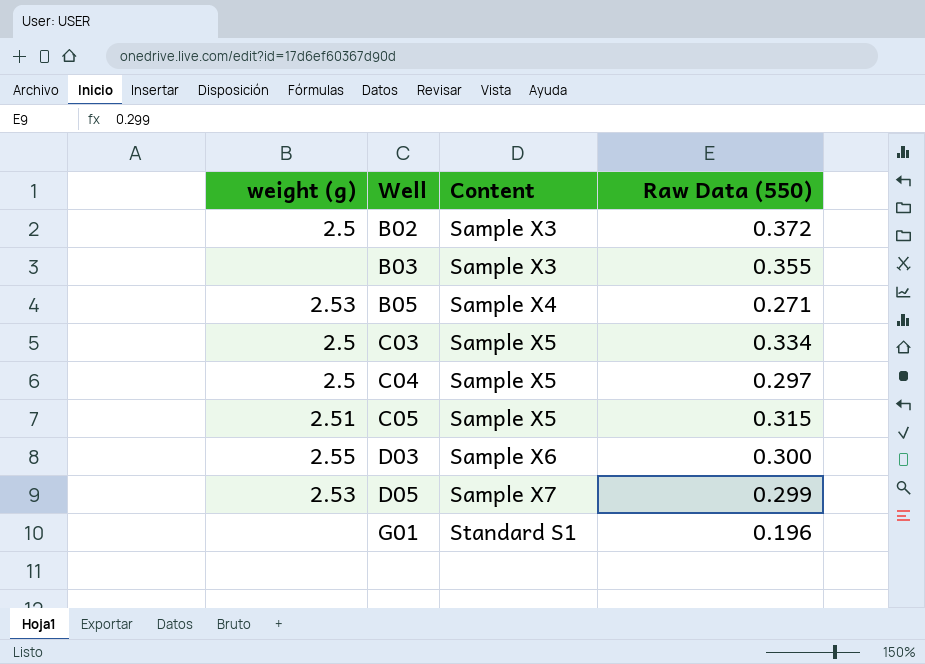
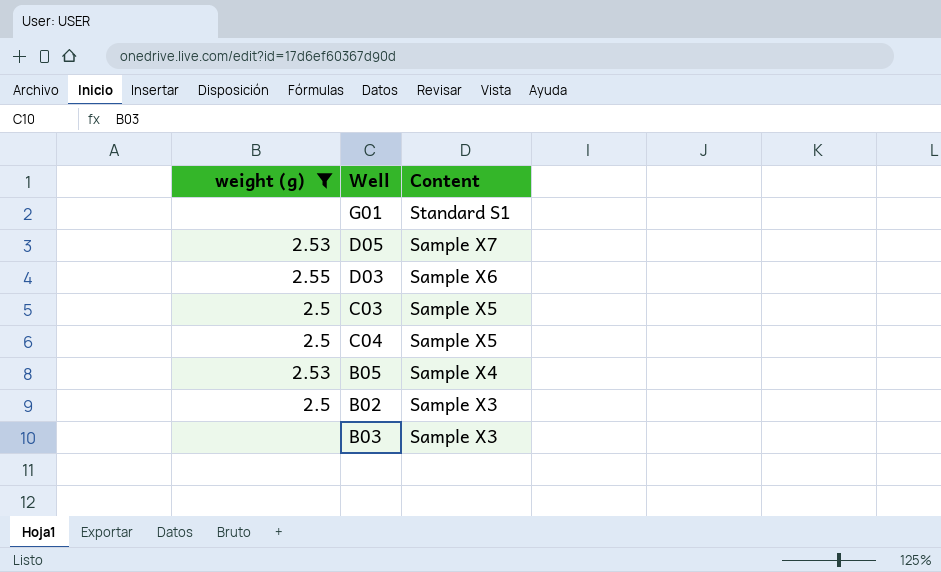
filter: none -> weight (g) != 2.51
row order: Well ascending -> Content descending
column Raw Data (550) | position: 4 -> none

